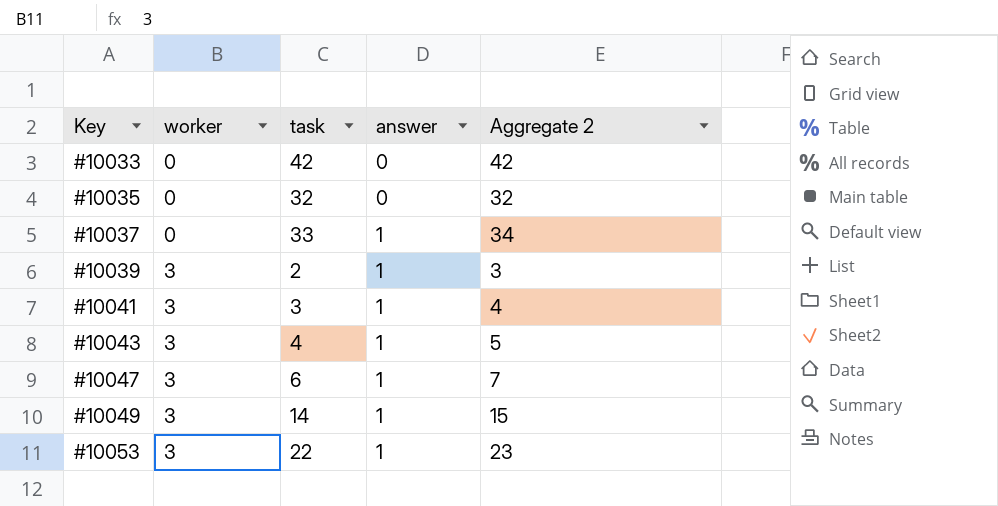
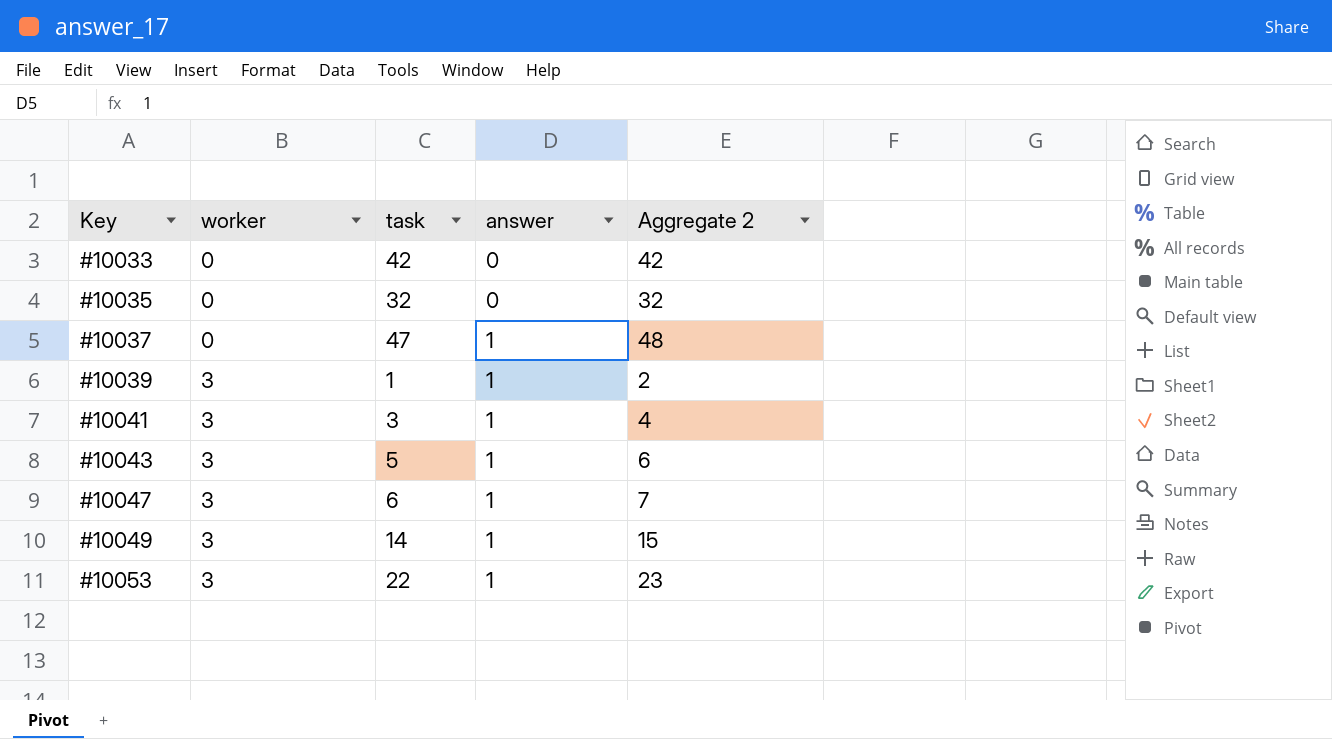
#10037 | task: 33 -> 47
#10037 | Aggregate 2: 34 -> 48
#10039 | task: 2 -> 1
#10039 | Aggregate 2: 3 -> 2
#10043 | task: 4 -> 5
#10043 | Aggregate 2: 5 -> 6

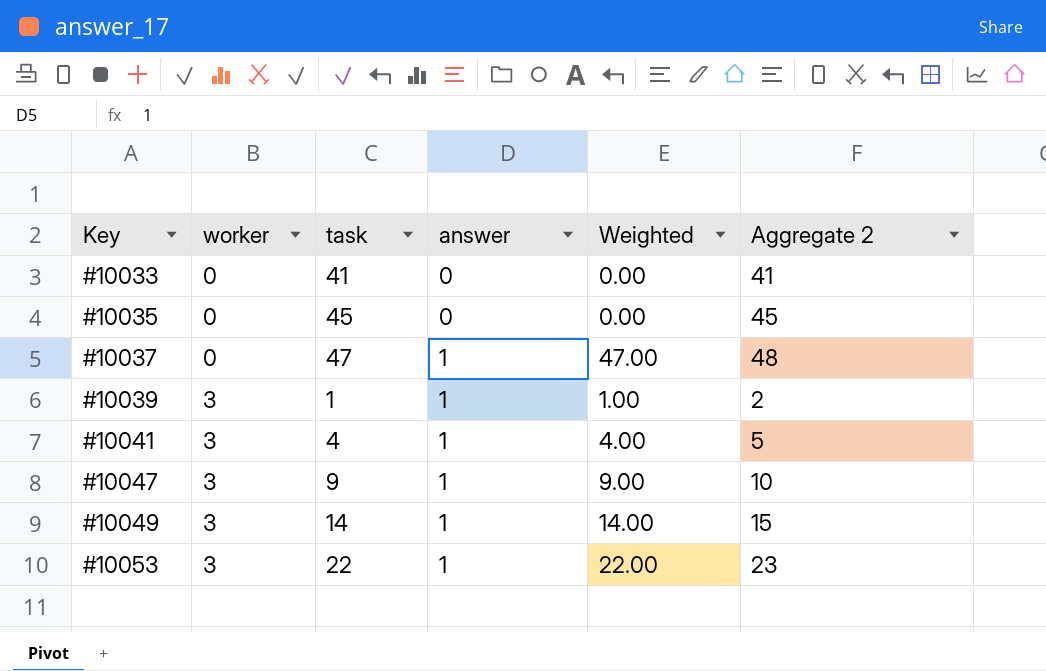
column Weighted | formula: none -> [task] * [answer]
row #10043: 3 | 5 | 1 | 6 -> none
#10033 | task: 42 -> 41
#10033 | Aggregate 2: 42 -> 41
#10035 | task: 32 -> 45
#10035 | Aggregate 2: 32 -> 45
#10041 | task: 3 -> 4
#10041 | Aggregate 2: 4 -> 5
#10047 | task: 6 -> 9
#10047 | Aggregate 2: 7 -> 10

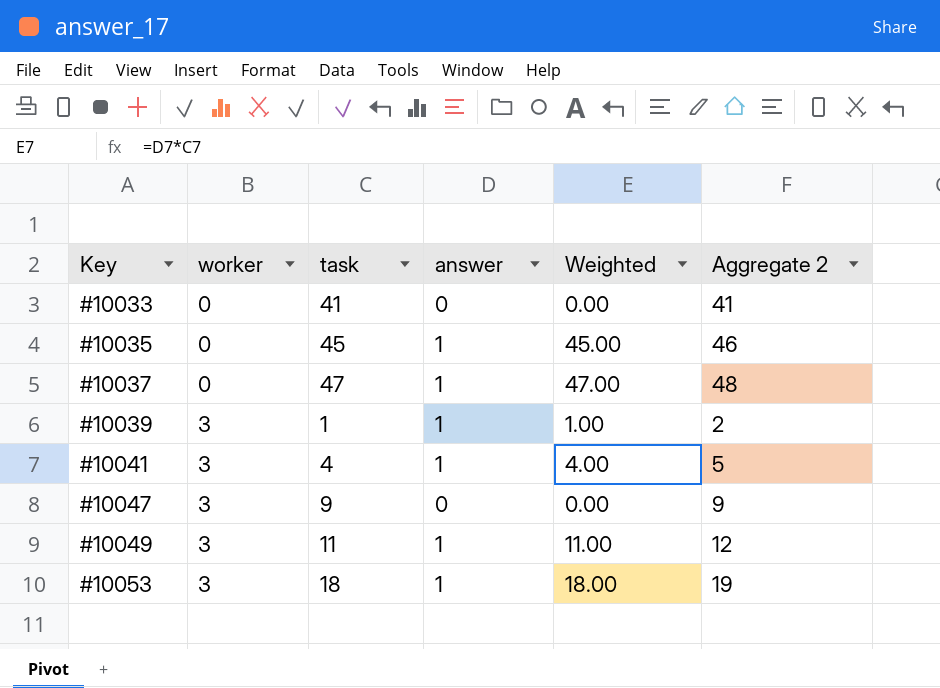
#10035 | answer: 0 -> 1
#10035 | Weighted: 0.00 -> 45.00
#10035 | Aggregate 2: 45 -> 46
#10047 | answer: 1 -> 0
#10047 | Weighted: 9.00 -> 0.00
#10047 | Aggregate 2: 10 -> 9
#10049 | task: 14 -> 11
#10049 | Weighted: 14.00 -> 11.00
#10049 | Aggregate 2: 15 -> 12
#10053 | task: 22 -> 18
#10053 | Weighted: 22.00 -> 18.00
#10053 | Aggregate 2: 23 -> 19

